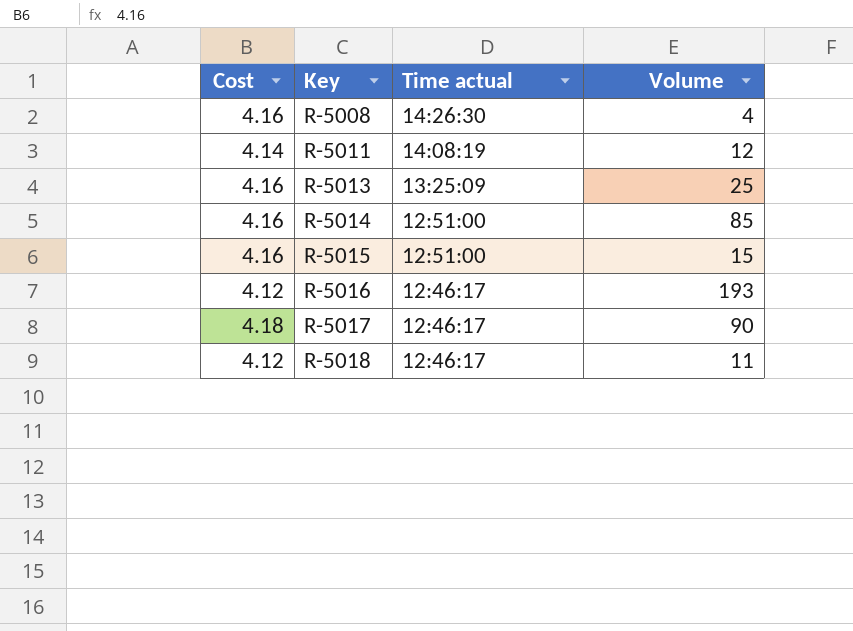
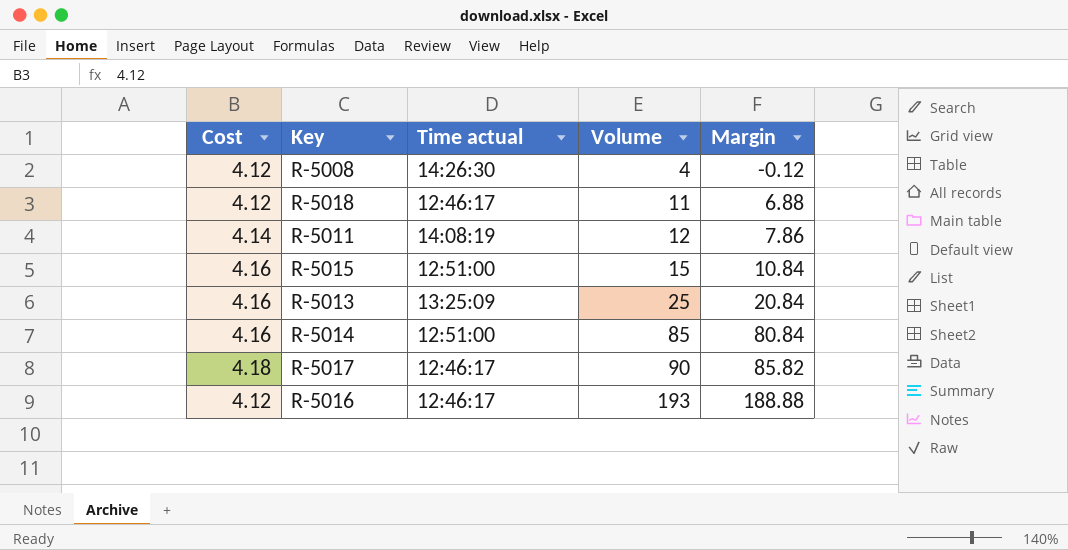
row order: Key ascending -> Volume ascending
column Margin | formula: none -> [Volume] - [Cost]
R-5008 | Cost: 4.16 -> 4.12

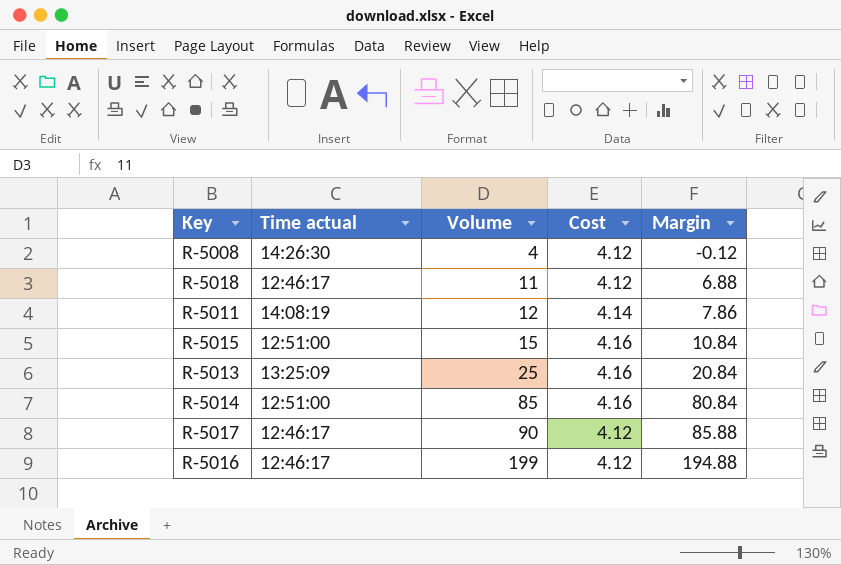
column Cost | position: 1 -> 4
R-5017 | Cost: 4.18 -> 4.12
R-5017 | Margin: 85.82 -> 85.88
R-5016 | Volume: 193 -> 199
R-5016 | Margin: 188.88 -> 194.88

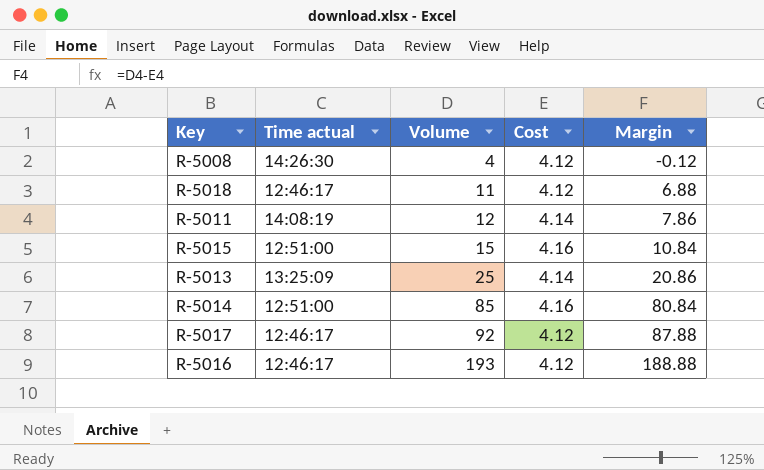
R-5013 | Cost: 4.16 -> 4.14
R-5013 | Margin: 20.84 -> 20.86
R-5017 | Volume: 90 -> 92
R-5017 | Margin: 85.88 -> 87.88
R-5016 | Volume: 199 -> 193
R-5016 | Margin: 194.88 -> 188.88

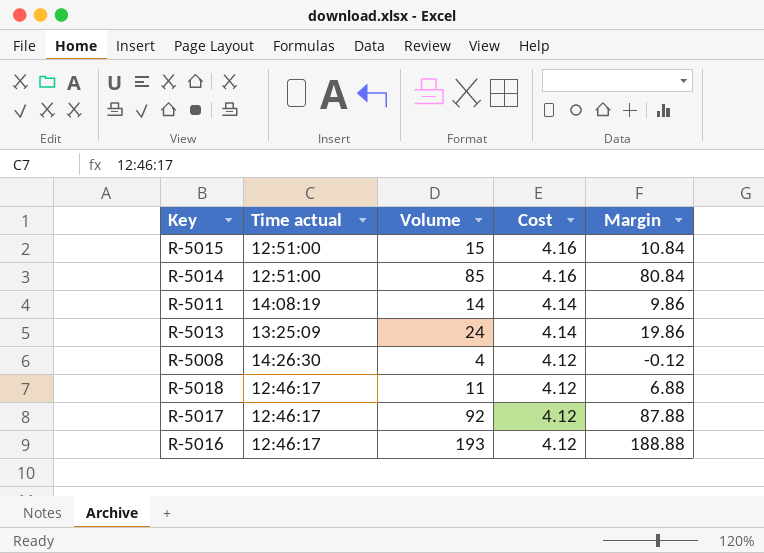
row order: Volume ascending -> Cost descending
R-5011 | Volume: 12 -> 14
R-5011 | Margin: 7.86 -> 9.86
R-5013 | Volume: 25 -> 24
R-5013 | Margin: 20.86 -> 19.86

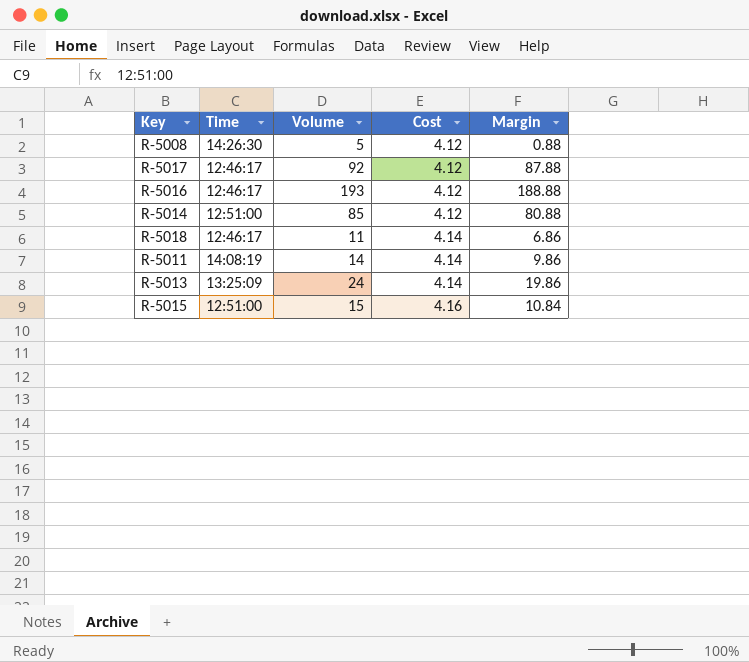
row order: Cost descending -> Cost ascending
column name: Time actual -> Time
R-5008 | Volume: 4 -> 5
R-5008 | Margin: -0.12 -> 0.88
R-5014 | Cost: 4.16 -> 4.12
R-5014 | Margin: 80.84 -> 80.88
R-5018 | Cost: 4.12 -> 4.14
R-5018 | Margin: 6.88 -> 6.86

